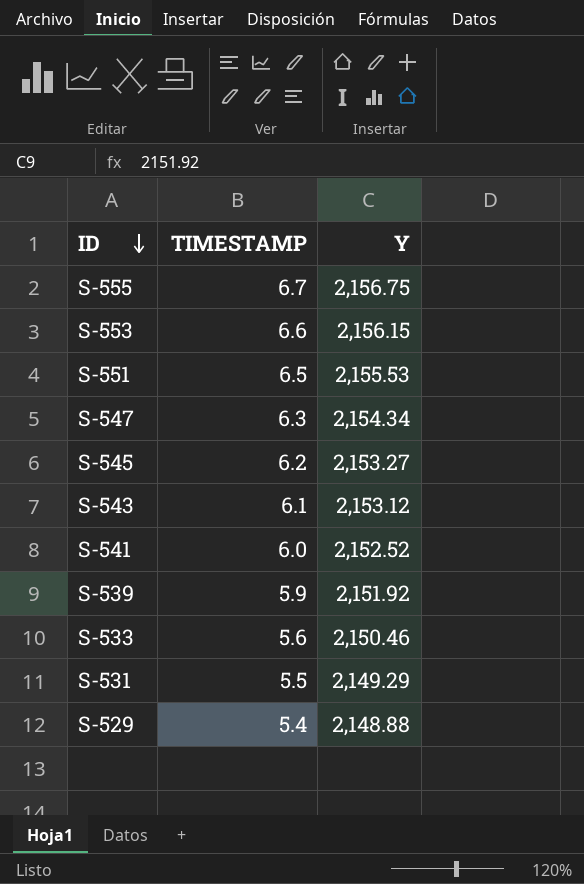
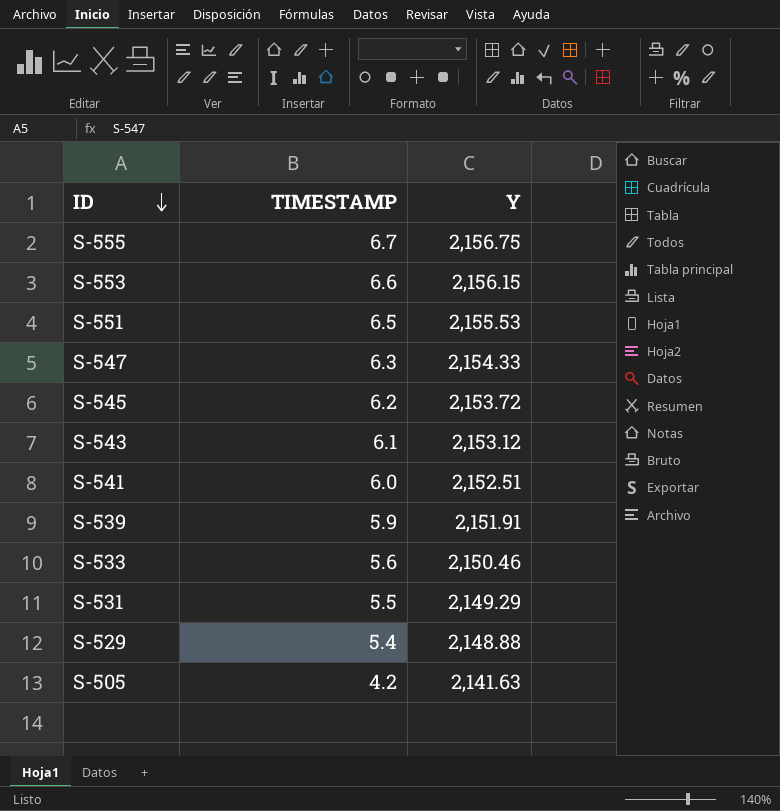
S-547 | Y: 2,154.34 -> 2,154.33
S-545 | Y: 2,153.27 -> 2,153.72
S-541 | Y: 2,152.52 -> 2,152.51
S-539 | Y: 2,151.92 -> 2,151.91
row S-505: none -> 4.2 | 2,141.63

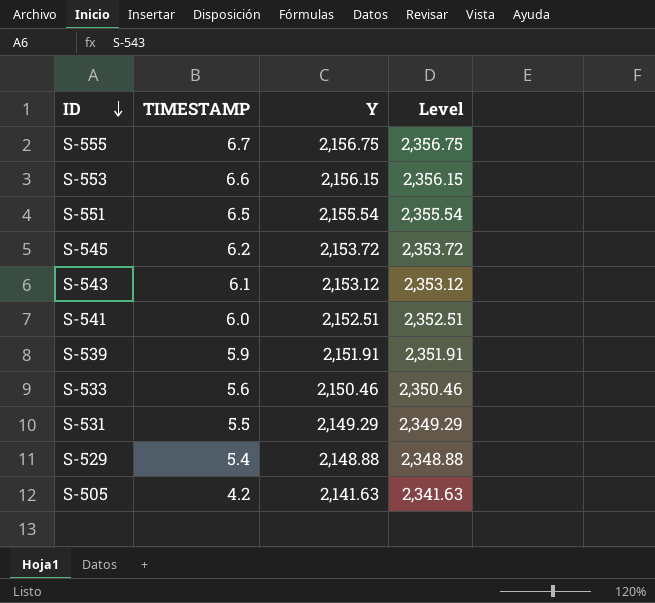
column Level | formula: none -> [Y] + 200
row S-547: 6.3 | 2,154.33 -> none
S-551 | Y: 2,155.53 -> 2,155.54

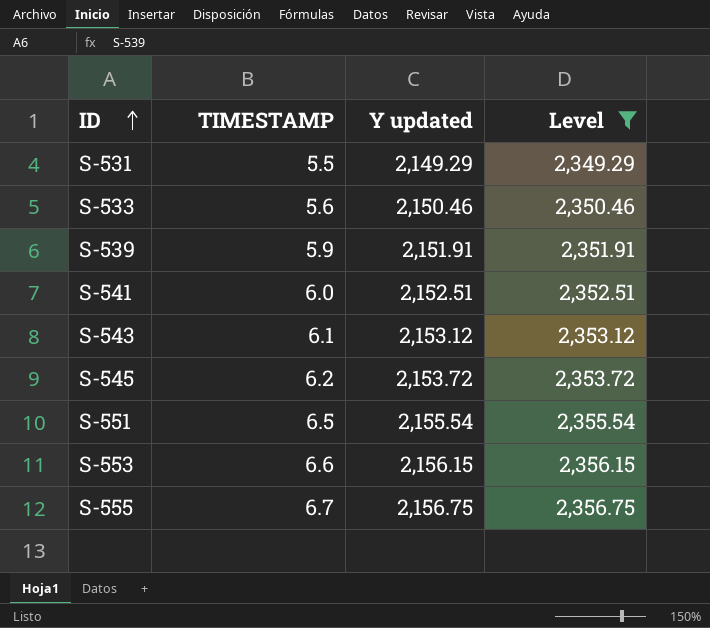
filter: none -> Level >= 2,349.29
row order: ID descending -> ID ascending
column name: Y -> Y updated

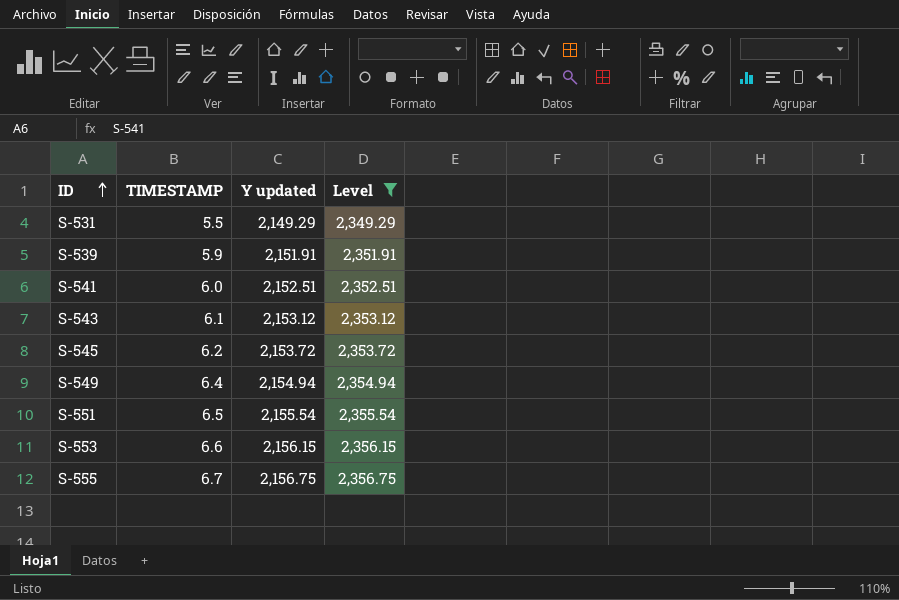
row S-533: 5.6 | 2,150.46 | 2,350.46 -> none
row S-549: none -> 6.4 | 2,154.94 | 2,354.94

